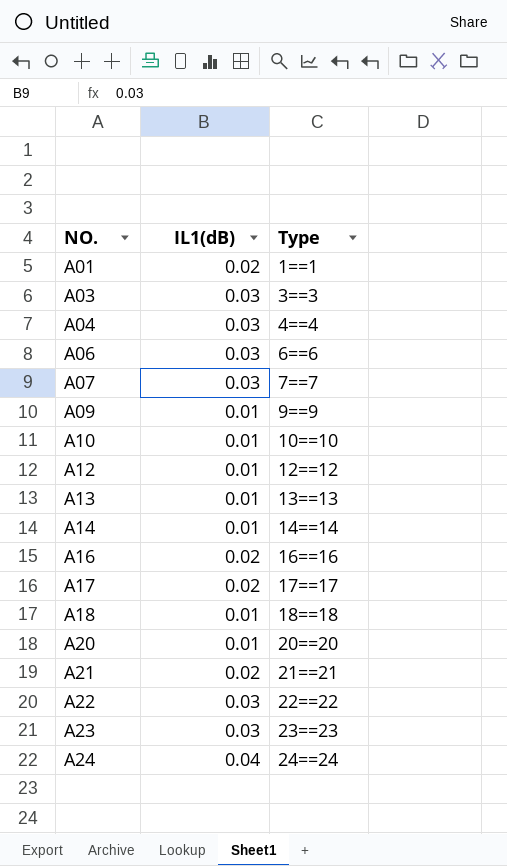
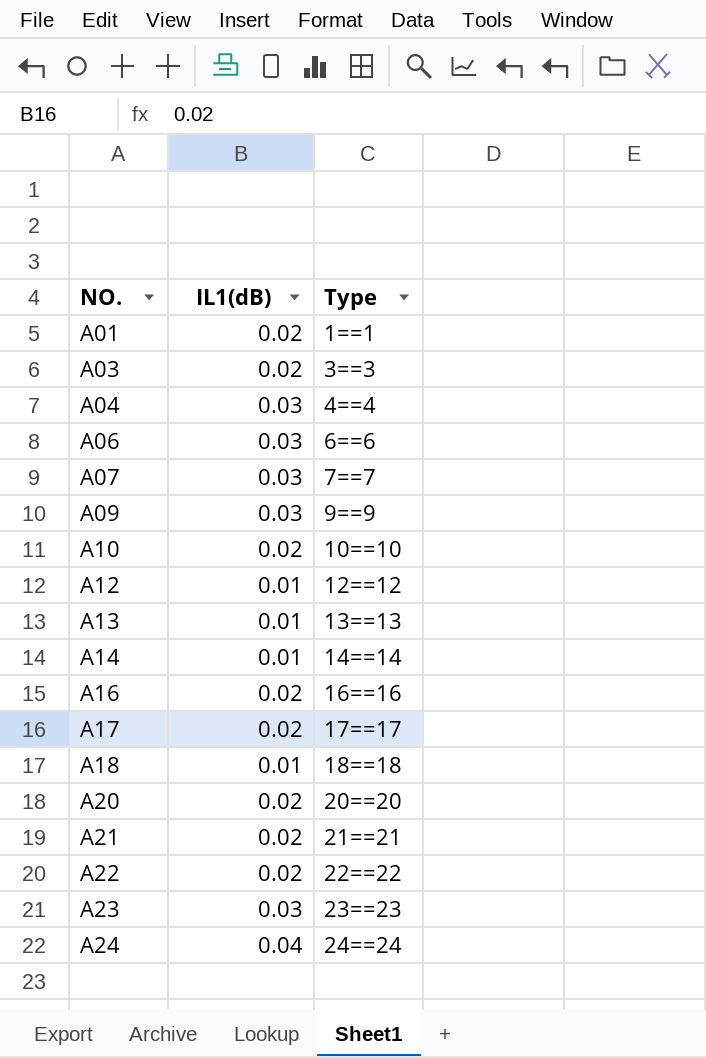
A03 | IL1(dB): 0.03 -> 0.02
A09 | IL1(dB): 0.01 -> 0.03
A10 | IL1(dB): 0.01 -> 0.02
A20 | IL1(dB): 0.01 -> 0.02
A22 | IL1(dB): 0.03 -> 0.02

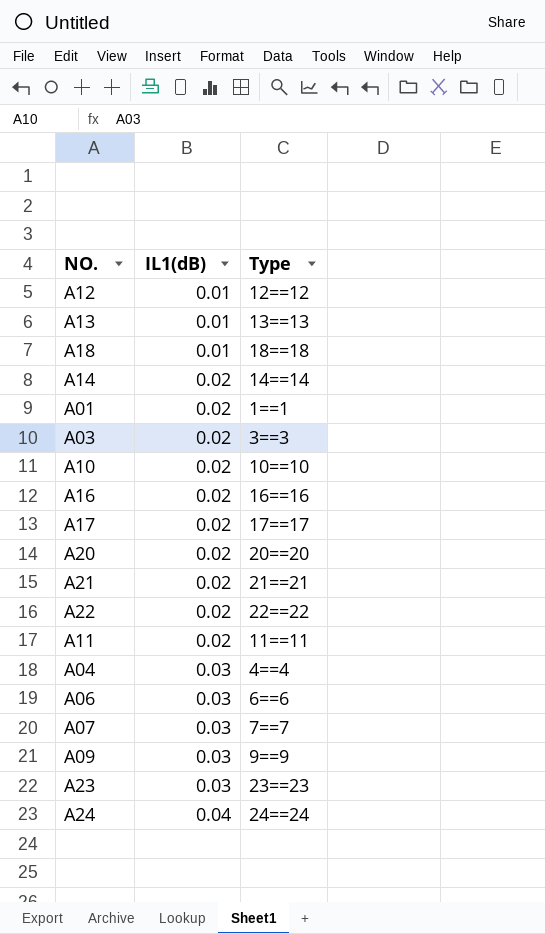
row order: NO. ascending -> IL1(dB) ascending
A14 | IL1(dB): 0.01 -> 0.02
row A11: none -> 0.02 | 11==11

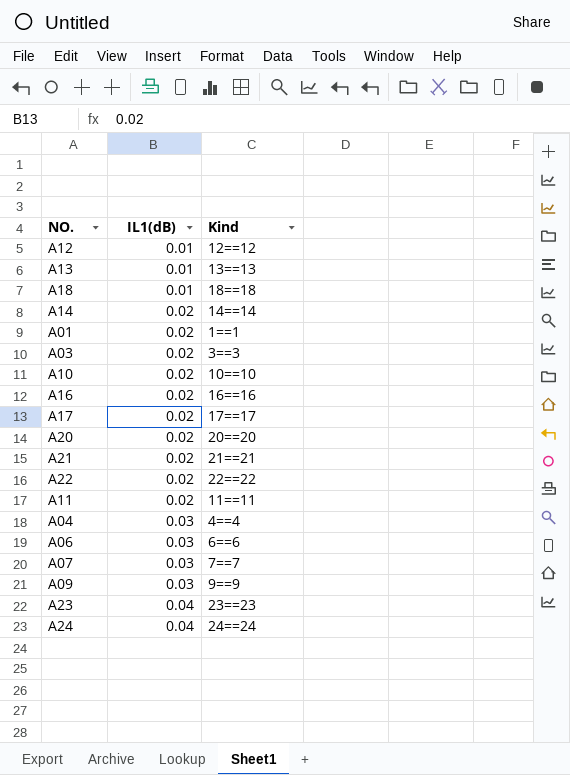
column name: Type -> Kind
A23 | IL1(dB): 0.03 -> 0.04

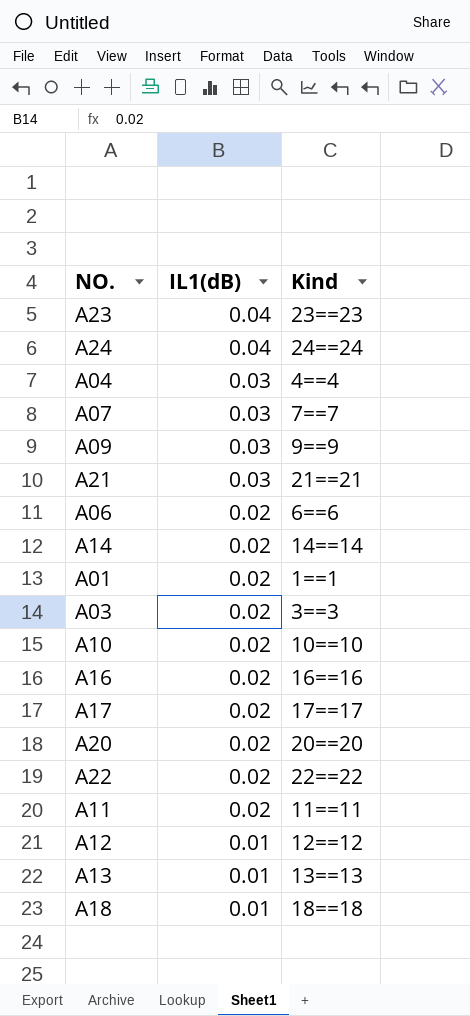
row order: IL1(dB) ascending -> IL1(dB) descending
A21 | IL1(dB): 0.02 -> 0.03
A06 | IL1(dB): 0.03 -> 0.02

